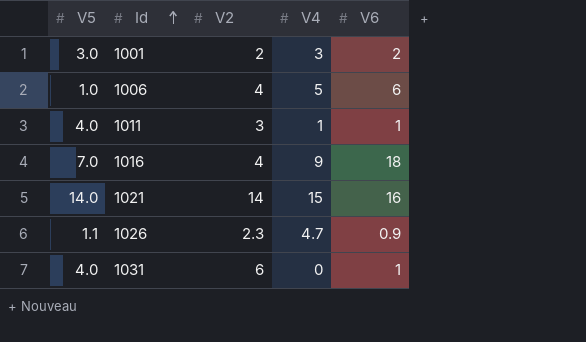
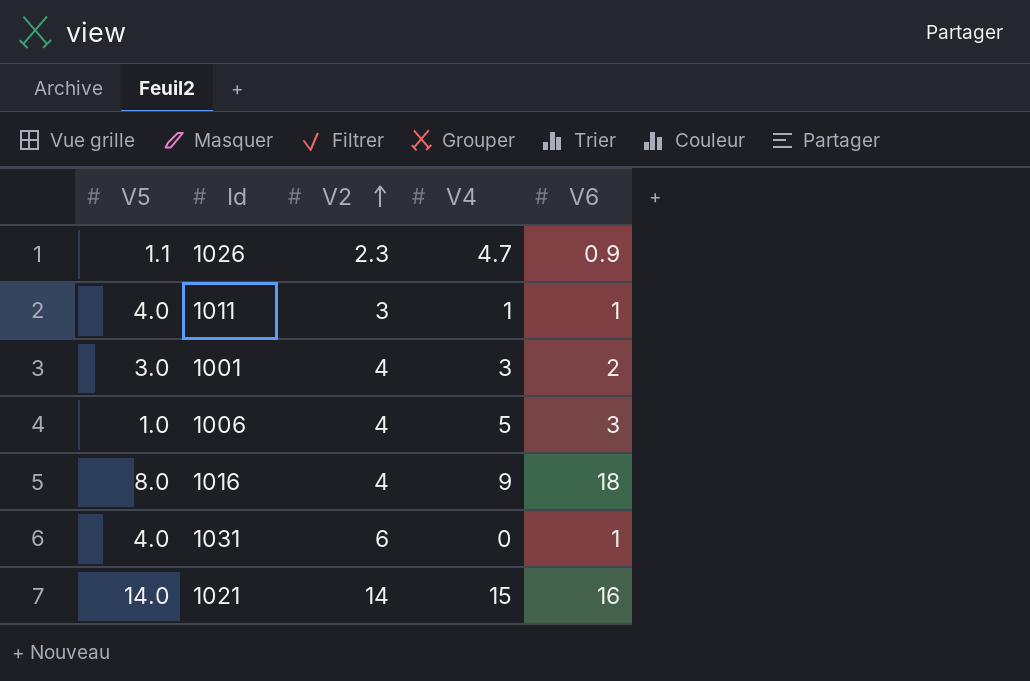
row order: Id ascending -> V2 ascending
1001 | V2: 2 -> 4
1006 | V6: 6 -> 3
1016 | V5: 7.0 -> 8.0

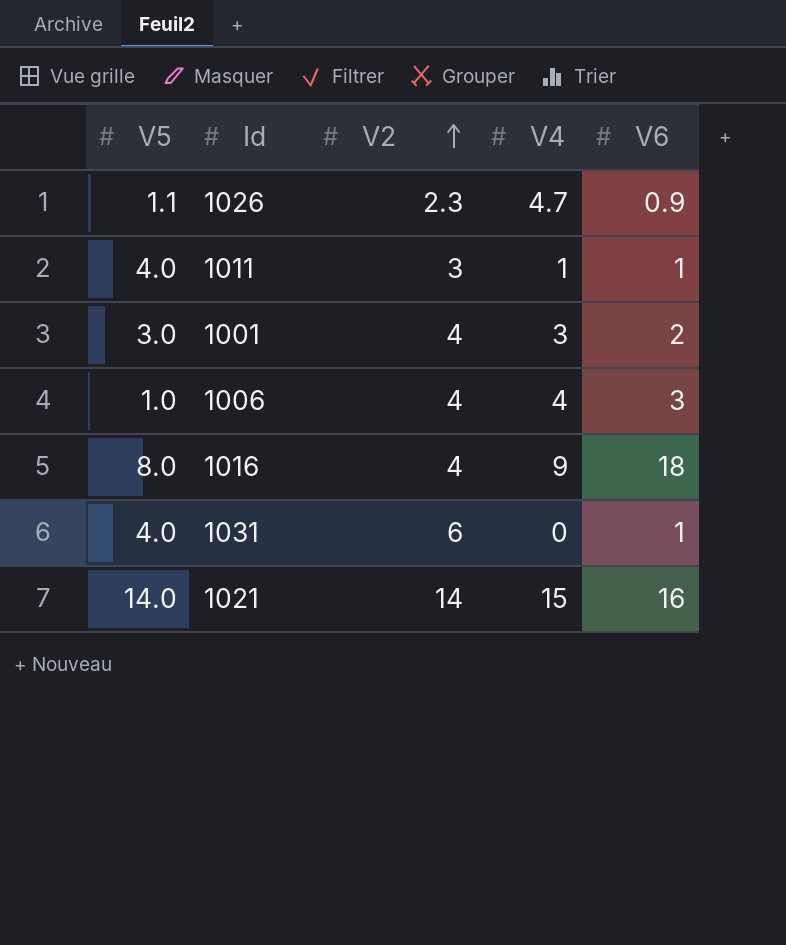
1006 | V4: 5 -> 4

